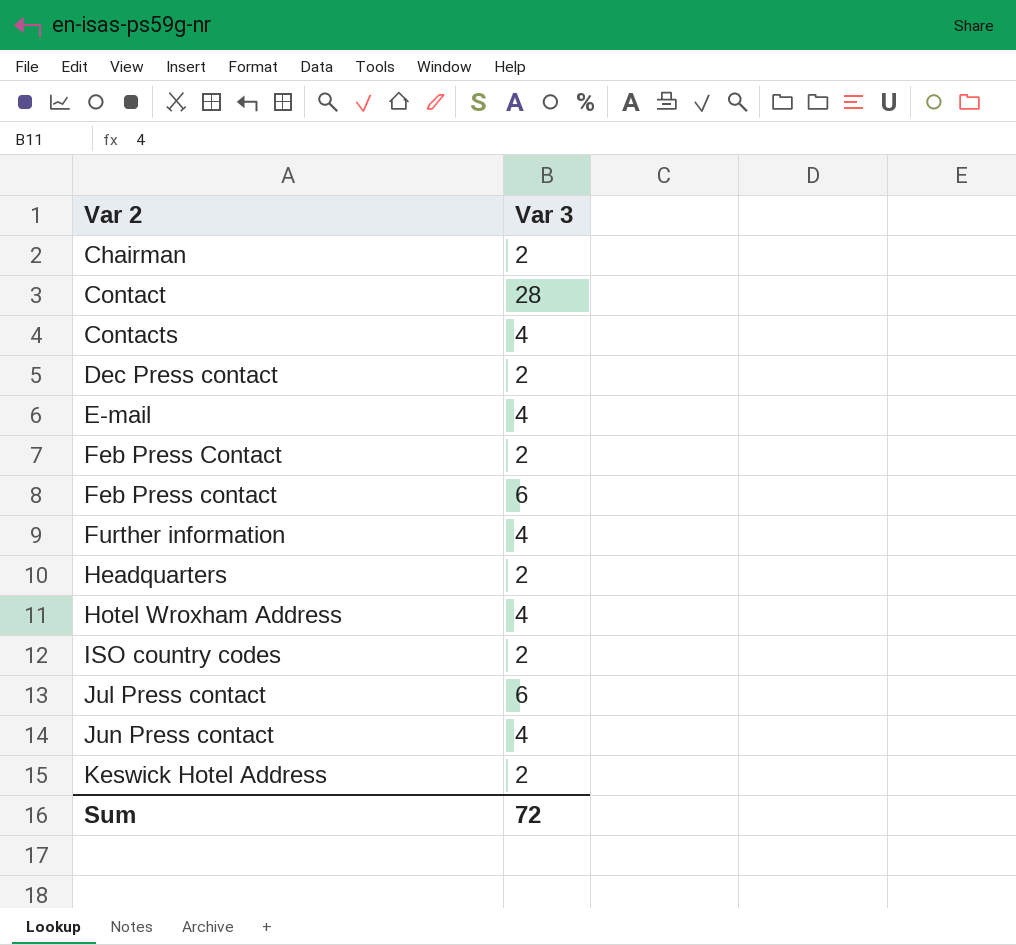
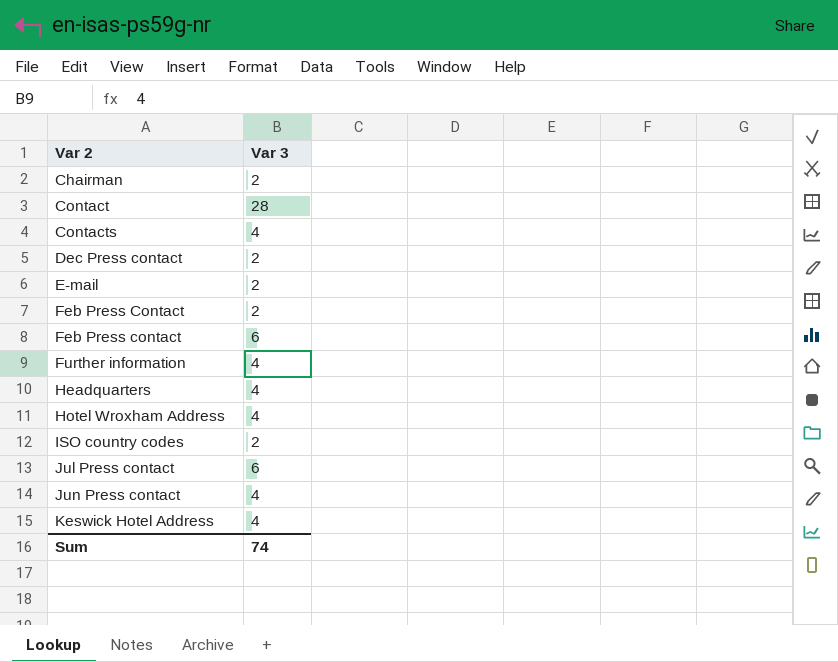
E-mail | Var 3: 4 -> 2
Headquarters | Var 3: 2 -> 4
Keswick Hotel Address | Var 3: 2 -> 4
Sum | Var 3: 72 -> 74

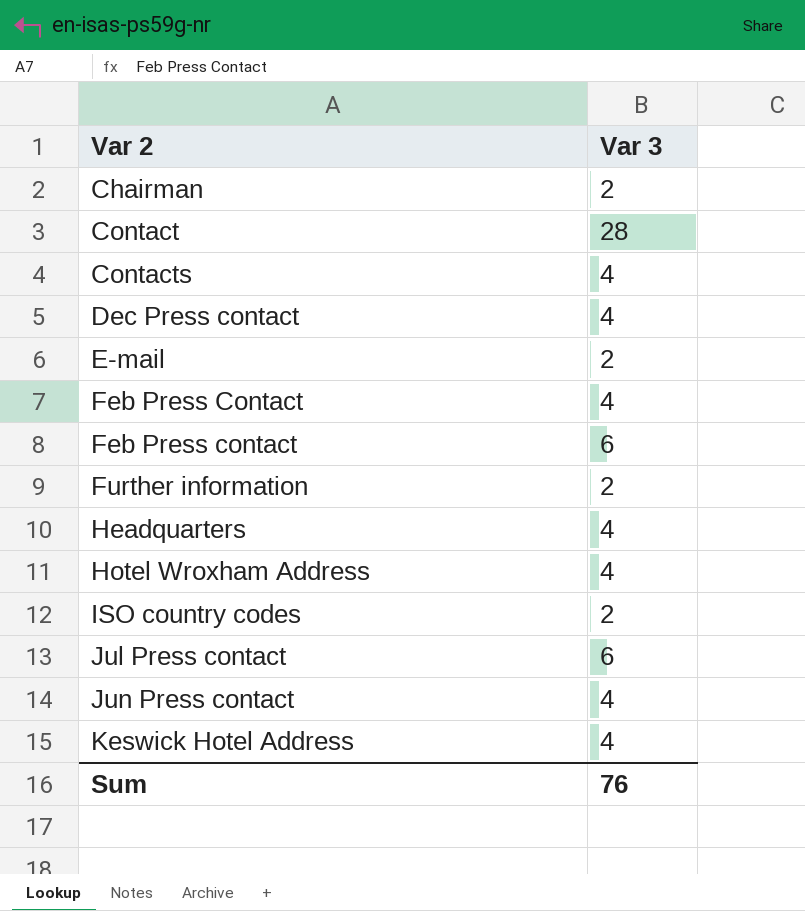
Dec Press contact | Var 3: 2 -> 4
Feb Press Contact | Var 3: 2 -> 4
Further information | Var 3: 4 -> 2
Sum | Var 3: 74 -> 76

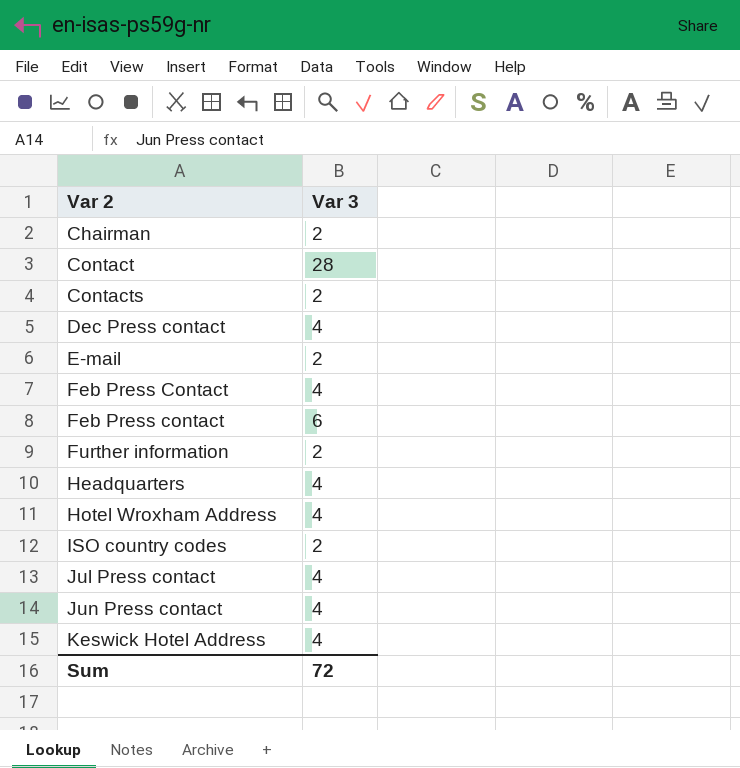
Contacts | Var 3: 4 -> 2
Jul Press contact | Var 3: 6 -> 4
Sum | Var 3: 76 -> 72

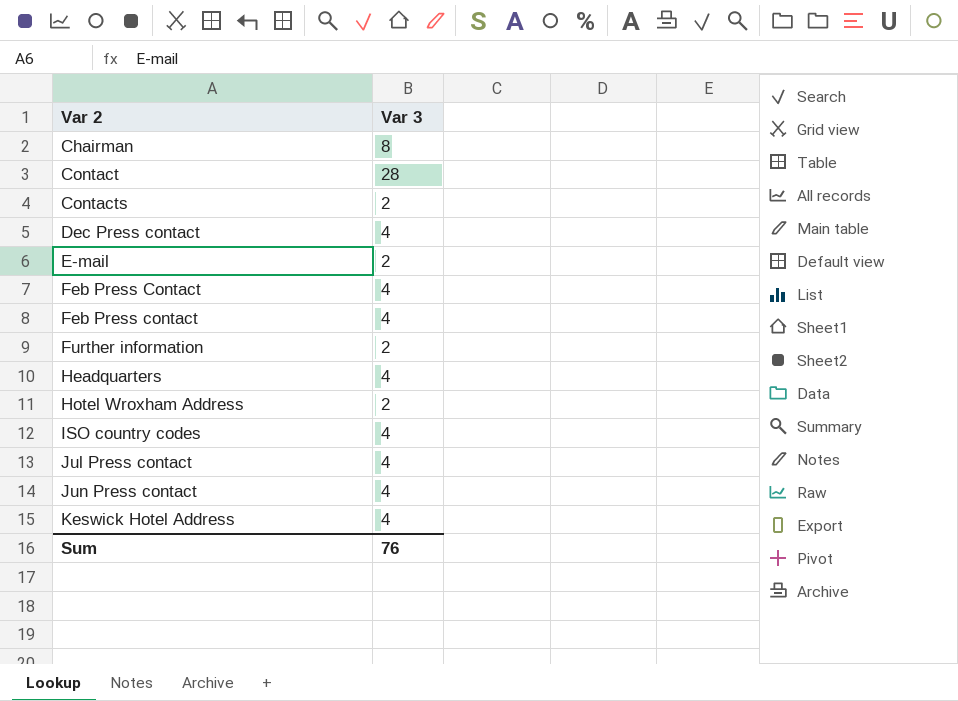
Chairman | Var 3: 2 -> 8
Feb Press contact | Var 3: 6 -> 4
Hotel Wroxham Address | Var 3: 4 -> 2
ISO country codes | Var 3: 2 -> 4
Sum | Var 3: 72 -> 76

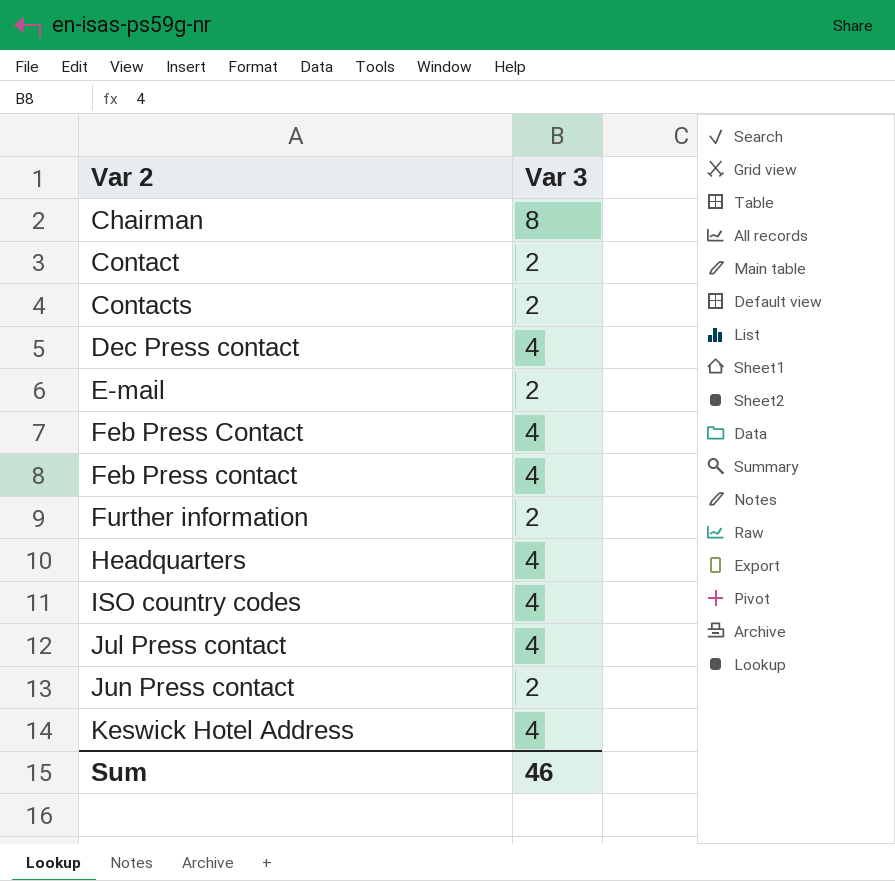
row Hotel Wroxham Address: 2 -> none
Contact | Var 3: 28 -> 2
Jun Press contact | Var 3: 4 -> 2
Sum | Var 3: 76 -> 46

